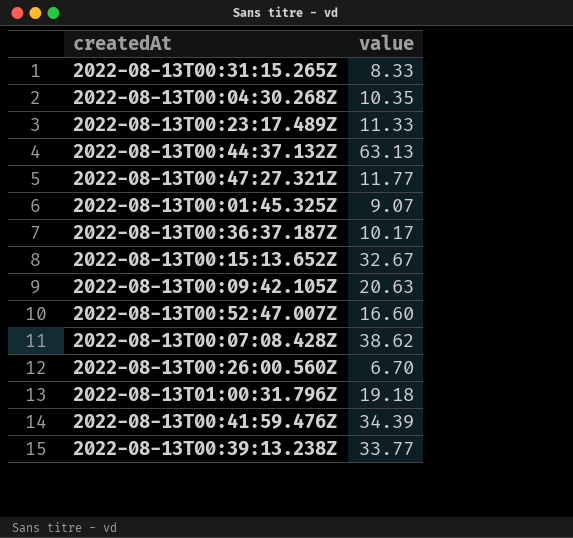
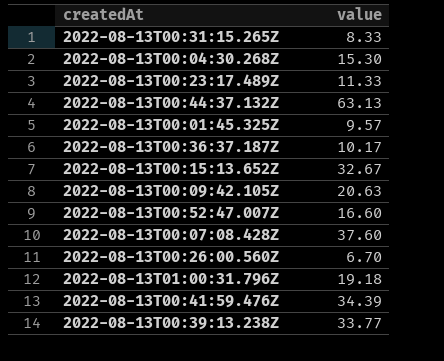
row 2022-08-13T00:47:27.321Z: 11.77 -> none
2022-08-13T00:04:30.268Z | value: 10.35 -> 15.30
2022-08-13T00:01:45.325Z | value: 9.07 -> 9.57
2022-08-13T00:07:08.428Z | value: 38.62 -> 37.60

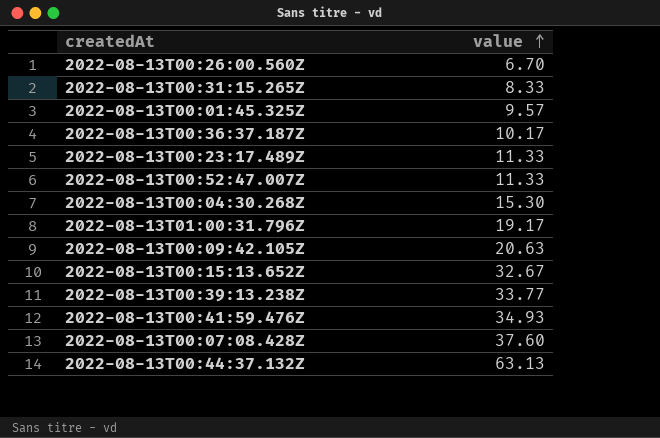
row order: none -> value ascending
2022-08-13T00:52:47.007Z | value: 16.60 -> 11.33
2022-08-13T01:00:31.796Z | value: 19.18 -> 19.17
2022-08-13T00:41:59.476Z | value: 34.39 -> 34.93

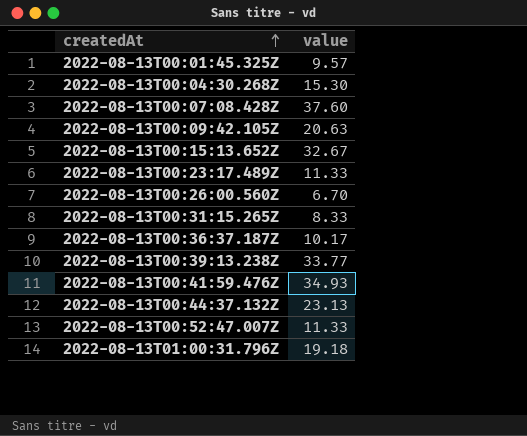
row order: value ascending -> createdAt ascending
2022-08-13T00:44:37.132Z | value: 63.13 -> 23.13
2022-08-13T01:00:31.796Z | value: 19.17 -> 19.18

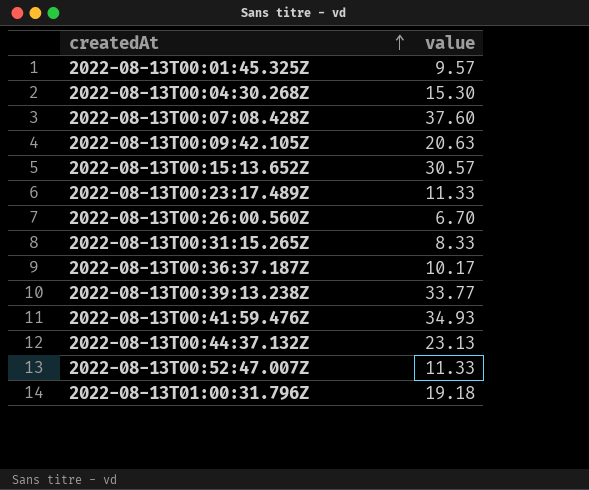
2022-08-13T00:15:13.652Z | value: 32.67 -> 30.57

